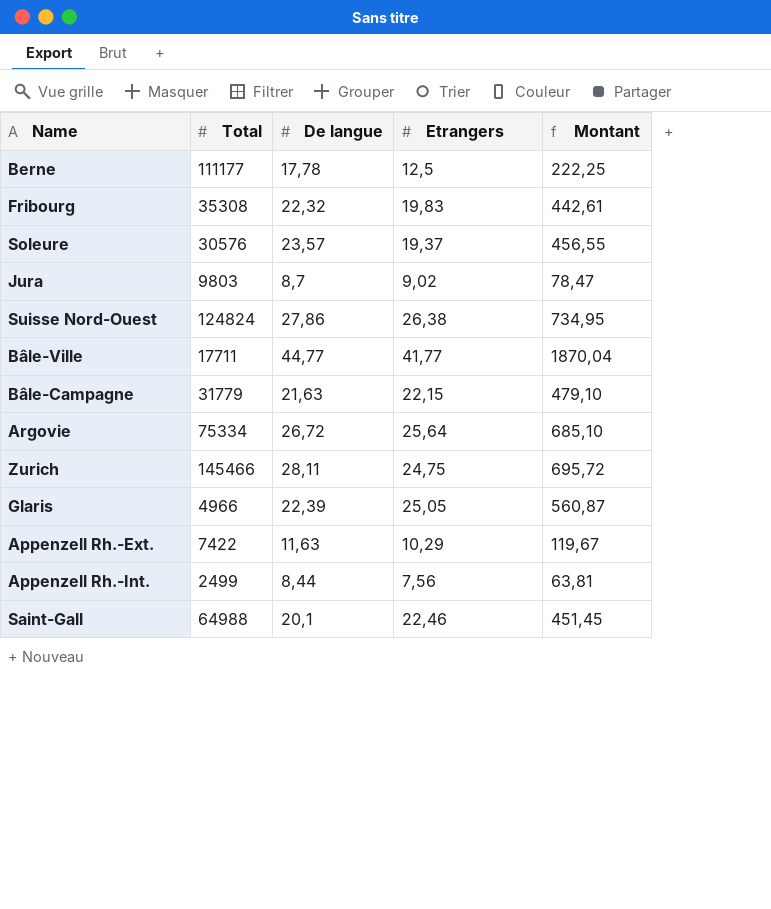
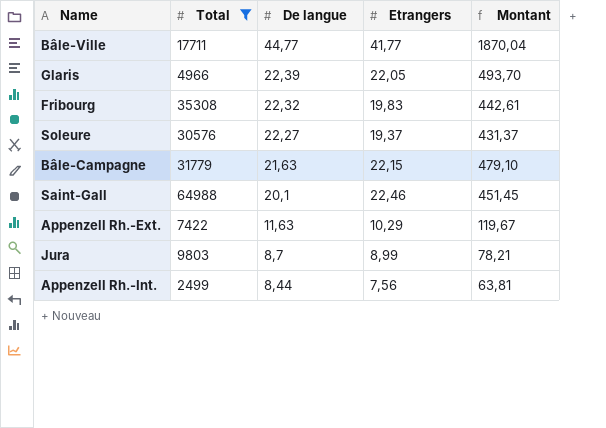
filter: none -> Total <= 64988
row order: none -> De langue descending
Glaris | Etrangers: 25,05 -> 22,05
Glaris | Montant: 560,87 -> 493,70
Soleure | De langue: 23,57 -> 22,27
Soleure | Montant: 456,55 -> 431,37
Jura | Etrangers: 9,02 -> 8,99
Jura | Montant: 78,47 -> 78,21

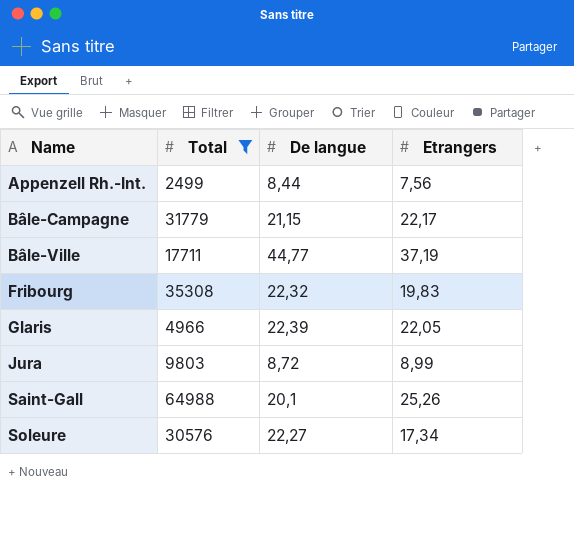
row order: De langue descending -> Name ascending
column Montant | formula: [De langue] * [Etrangers] -> none
row Appenzell Rh.-Ext.: 7422 | 11,63 | 10,29 | 119,67 -> none
Bâle-Campagne | De langue: 21,63 -> 21,15
Bâle-Campagne | Etrangers: 22,15 -> 22,17
Bâle-Ville | Etrangers: 41,77 -> 37,19
Jura | De langue: 8,7 -> 8,72
Saint-Gall | Etrangers: 22,46 -> 25,26
Soleure | Etrangers: 19,37 -> 17,34

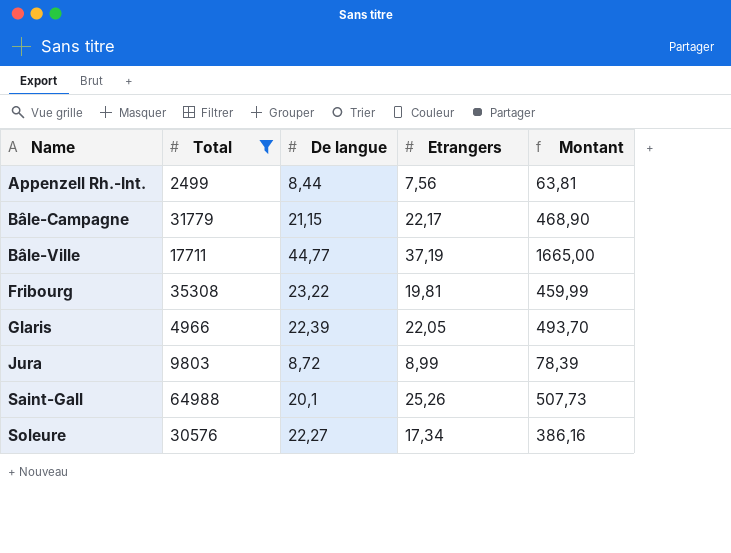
column Montant | formula: none -> [De langue] * [Etrangers]
Fribourg | De langue: 22,32 -> 23,22
Fribourg | Etrangers: 19,83 -> 19,81

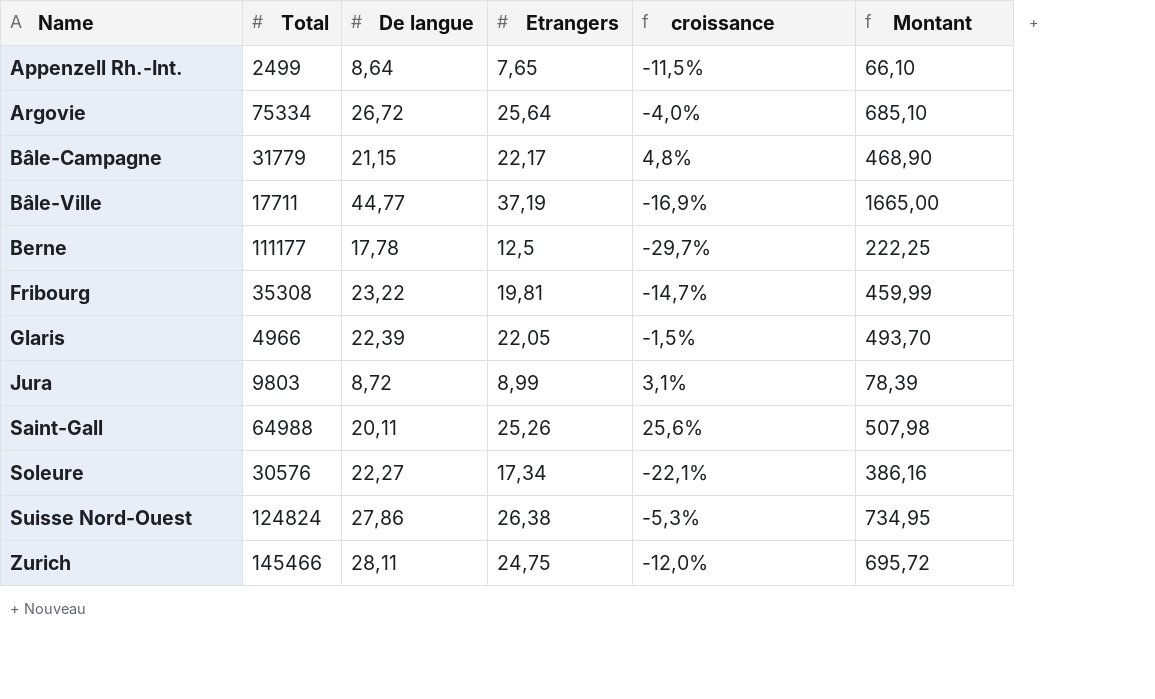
filter: Total <= 64988 -> none
column croissance | formula: none -> ([Etrangers] - [De langue]) / [De langue]
Appenzell Rh.-Int. | De langue: 8,44 -> 8,64
Appenzell Rh.-Int. | Etrangers: 7,56 -> 7,65
Appenzell Rh.-Int. | Montant: 63,81 -> 66,10
Saint-Gall | De langue: 20,1 -> 20,11
Saint-Gall | Montant: 507,73 -> 507,98

